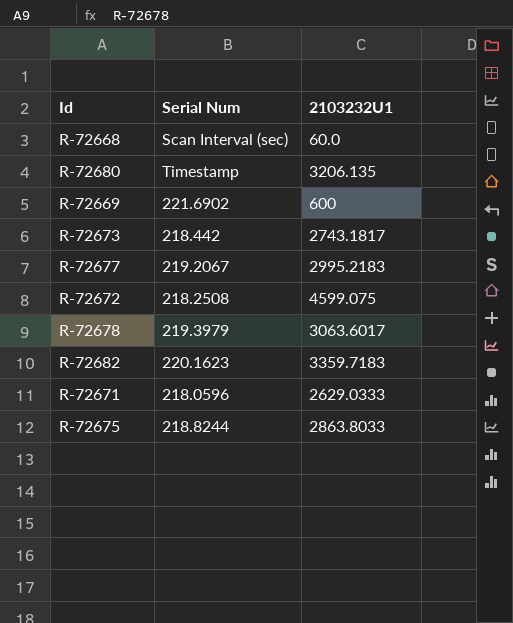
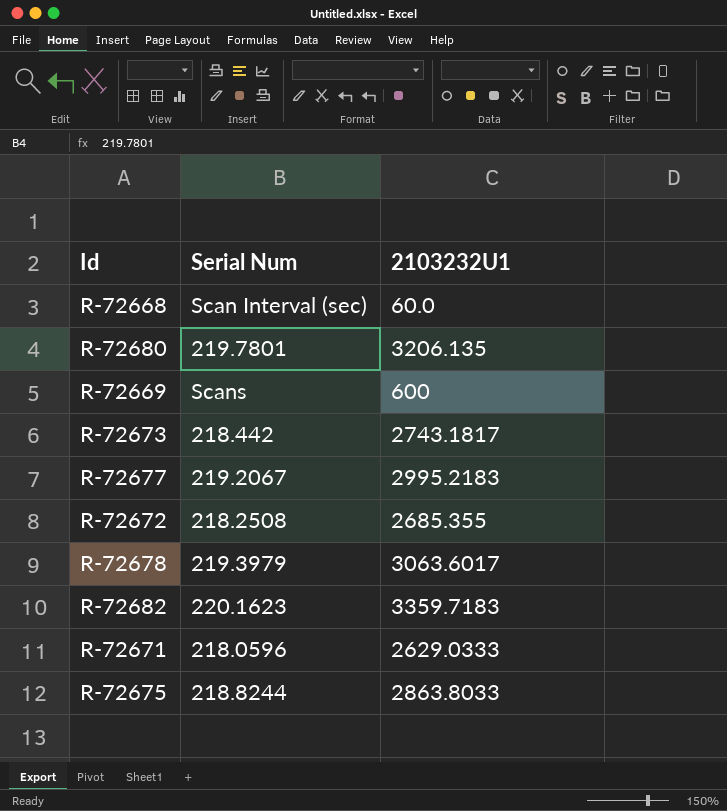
R-72680 | Serial Num: Timestamp -> 219.7801
R-72669 | Serial Num: 221.6902 -> Scans
R-72672 | 2103232U1: 4599.075 -> 2685.355

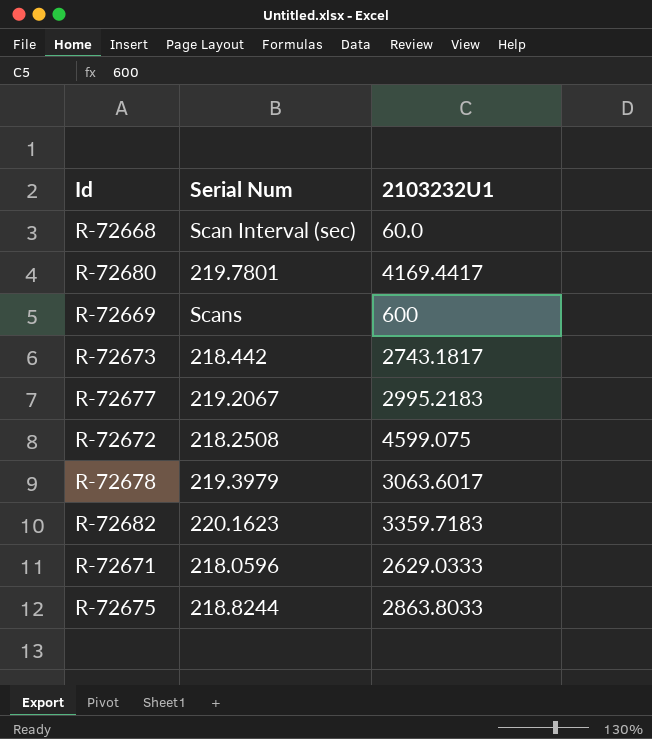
R-72680 | 2103232U1: 3206.135 -> 4169.4417
R-72672 | 2103232U1: 2685.355 -> 4599.075

